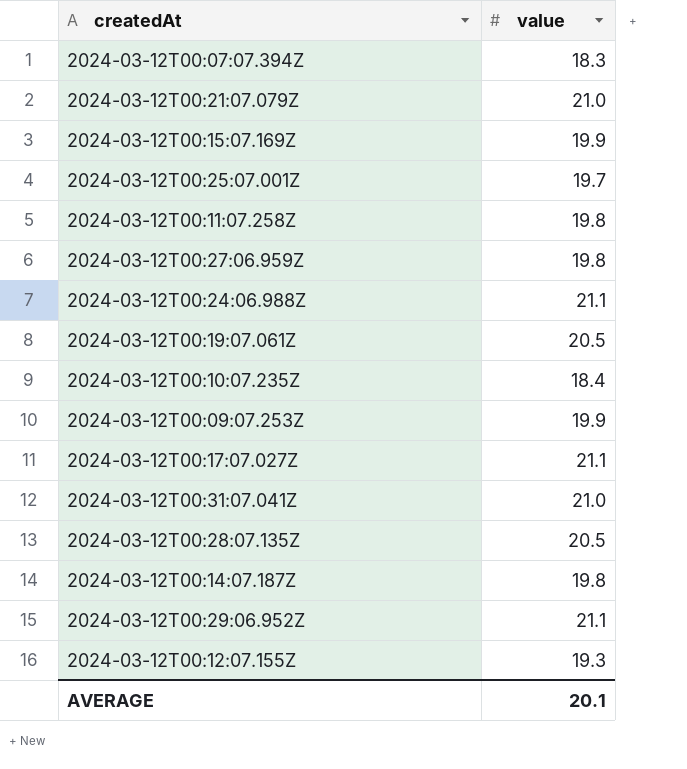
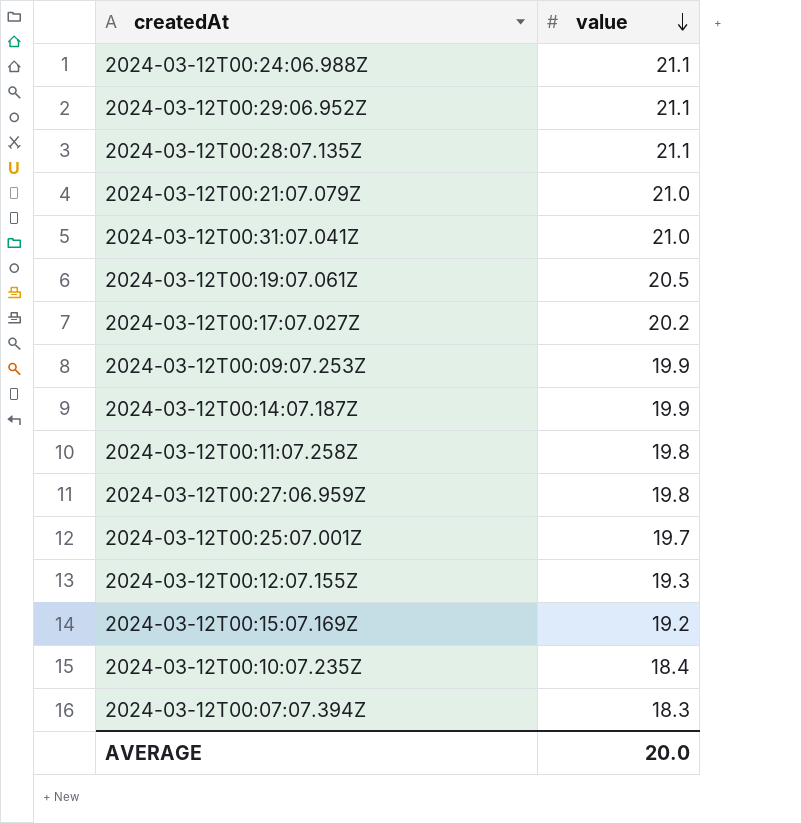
row order: none -> value descending
2024-03-12T00:28:07.135Z | value: 20.5 -> 21.1
2024-03-12T00:17:07.027Z | value: 21.1 -> 20.2
2024-03-12T00:14:07.187Z | value: 19.8 -> 19.9
2024-03-12T00:15:07.169Z | value: 19.9 -> 19.2
AVERAGE | value: 20.1 -> 20.0

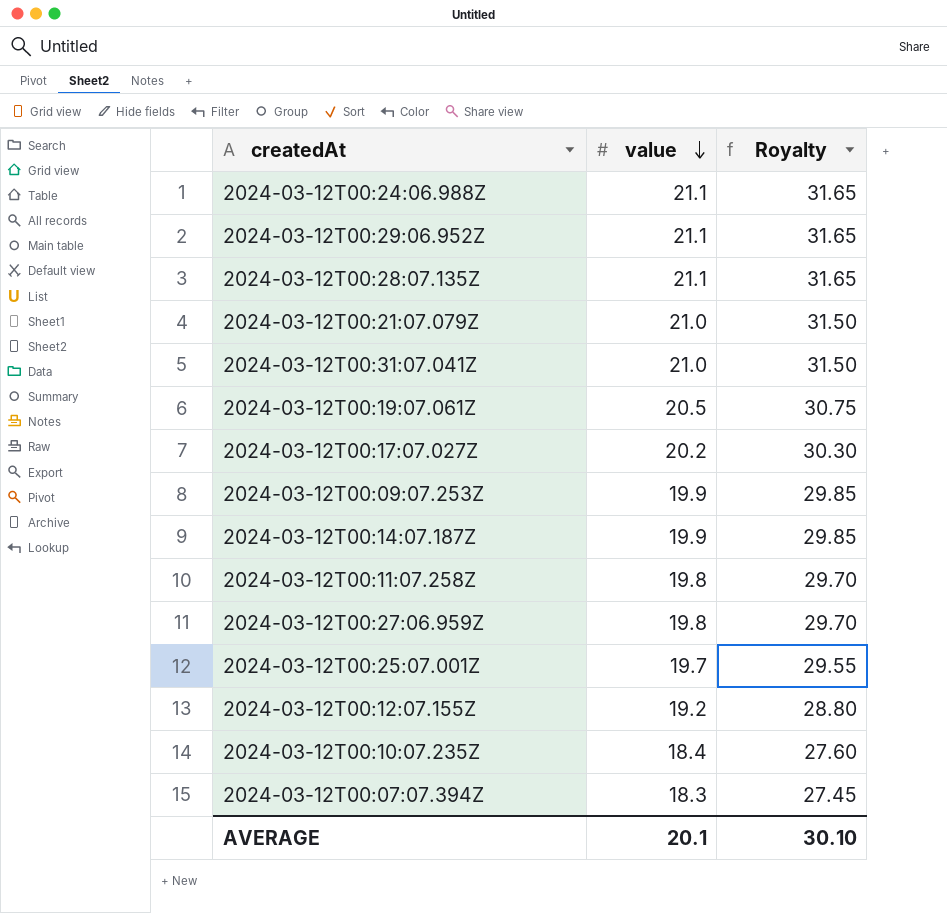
column Royalty | formula: none -> [value] * 1.5
row 2024-03-12T00:15:07.169Z: 19.2 -> none
2024-03-12T00:12:07.155Z | value: 19.3 -> 19.2
AVERAGE | value: 20.0 -> 20.1

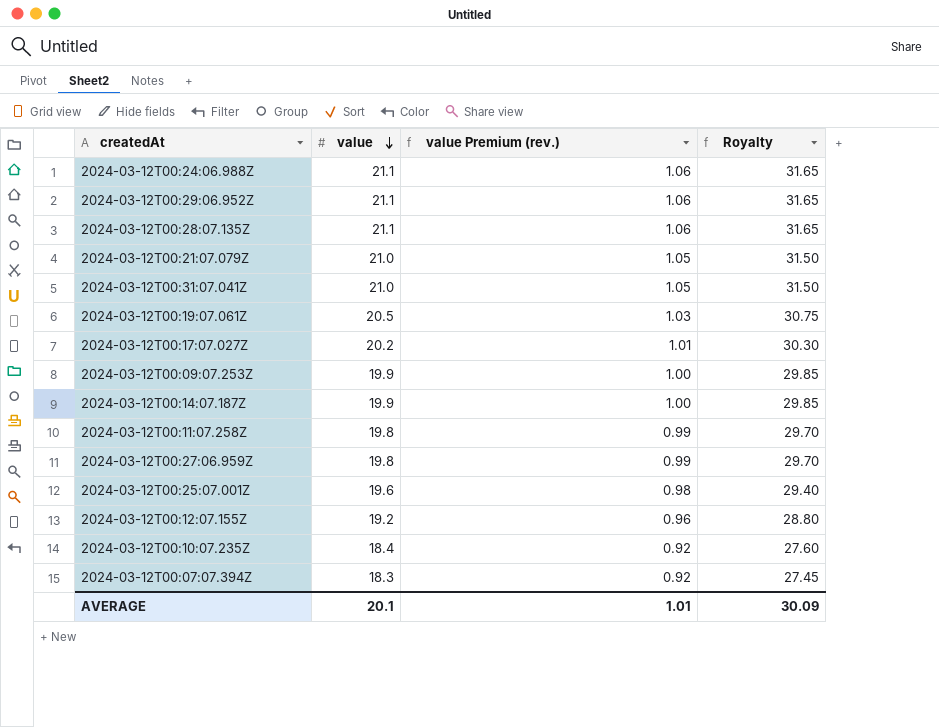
column value Premium (rev.) | formula: none -> [value] * 0.05
2024-03-12T00:25:07.001Z | value: 19.7 -> 19.6
2024-03-12T00:25:07.001Z | Royalty: 29.55 -> 29.40
AVERAGE | Royalty: 30.10 -> 30.09

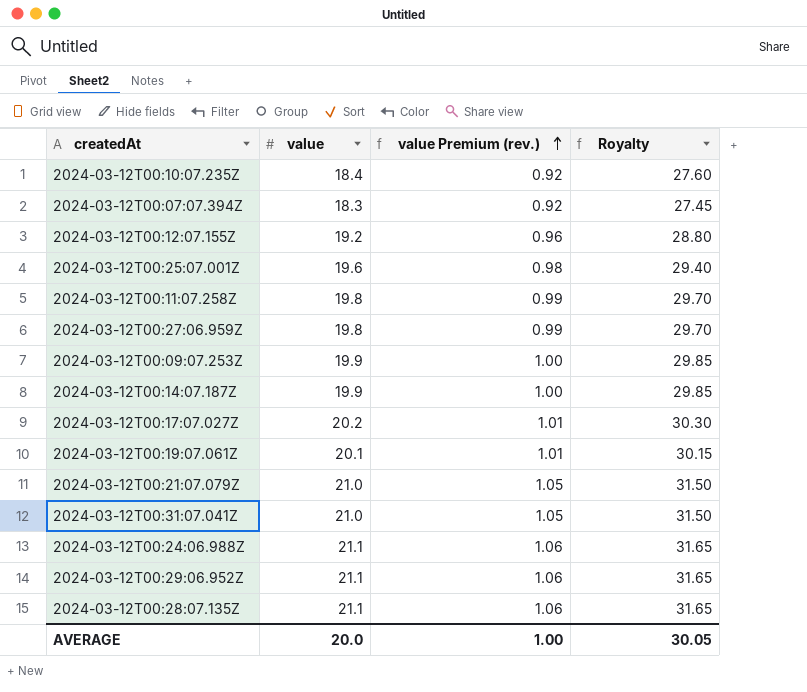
row order: value descending -> value Premium (rev.) ascending
2024-03-12T00:19:07.061Z | value: 20.5 -> 20.1
2024-03-12T00:19:07.061Z | value Premium (rev.): 1.03 -> 1.01
2024-03-12T00:19:07.061Z | Royalty: 30.75 -> 30.15
AVERAGE | value: 20.1 -> 20.0
AVERAGE | value Premium (rev.): 1.01 -> 1.00
AVERAGE | Royalty: 30.09 -> 30.05

